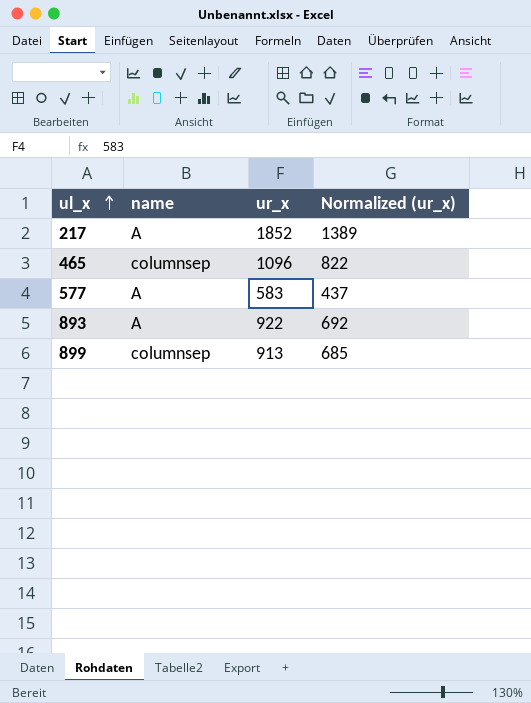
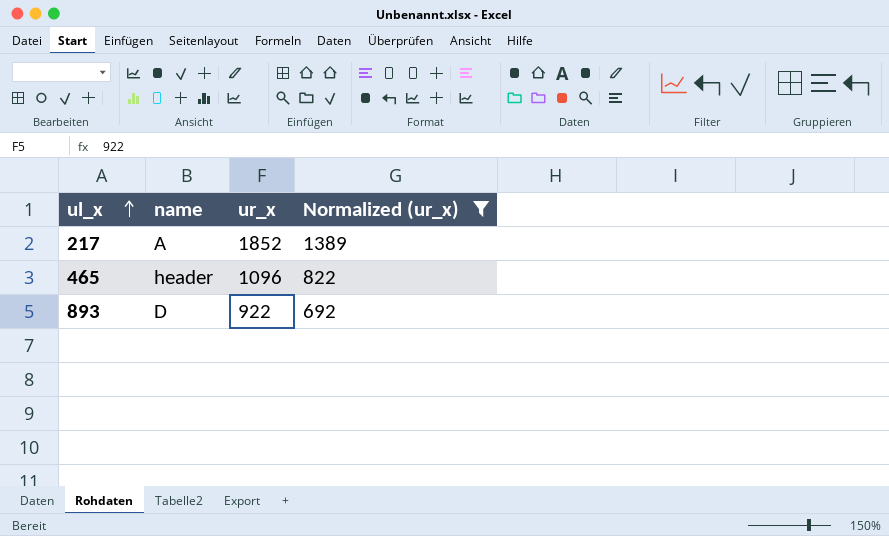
filter: none -> Normalized (ur_x) >= 692
465 | name: columnsep -> header
893 | name: A -> D

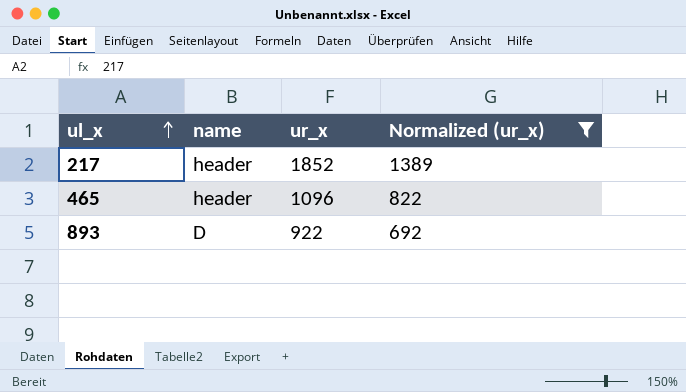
217 | name: A -> header

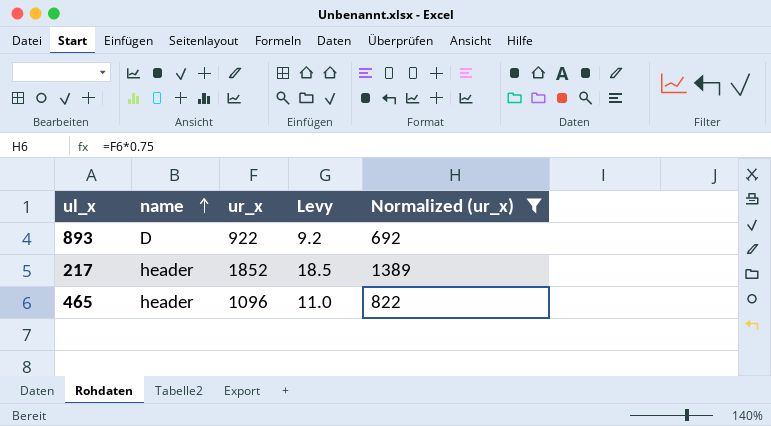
row order: ul_x ascending -> name ascending
column Levy | formula: none -> [ur_x] * 0.01

